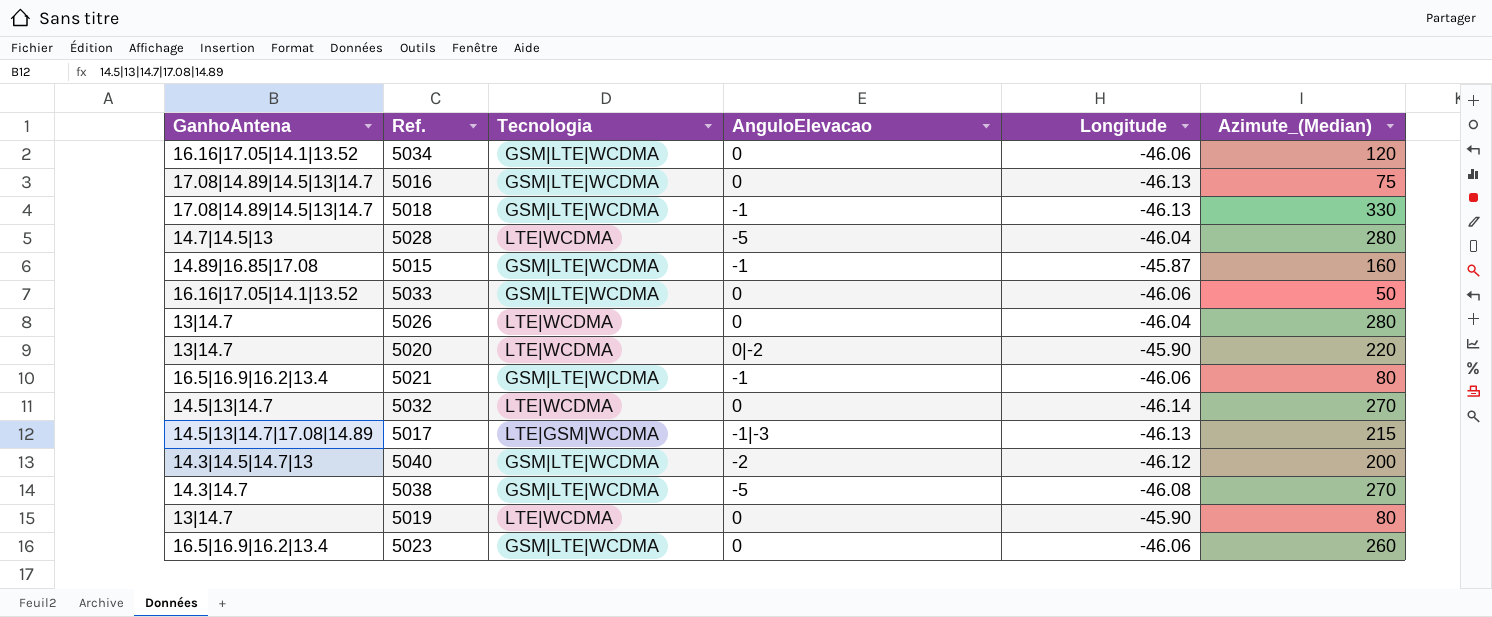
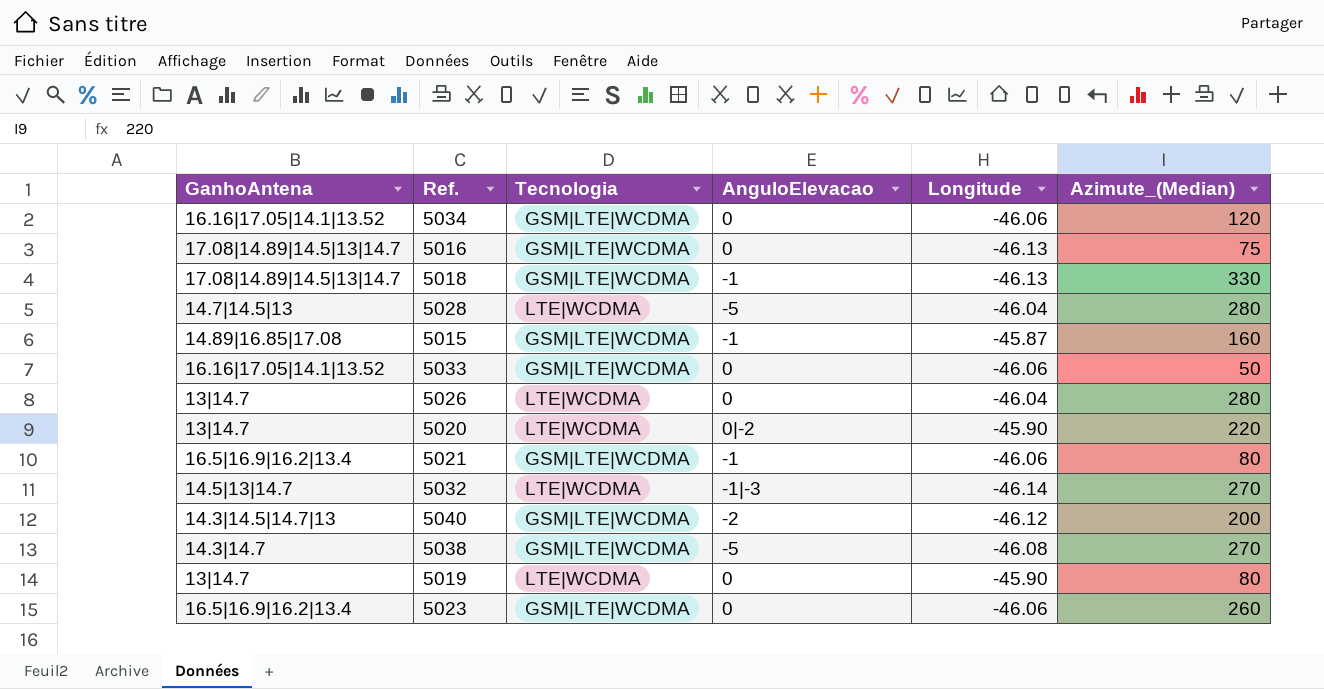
row 5017: 14.5|13|14.7|17.08|14.89 | LTE|GSM|WCDMA | -1|-3 | -46.13 | 215 -> none
5032 | AnguloElevacao: 0 -> -1|-3

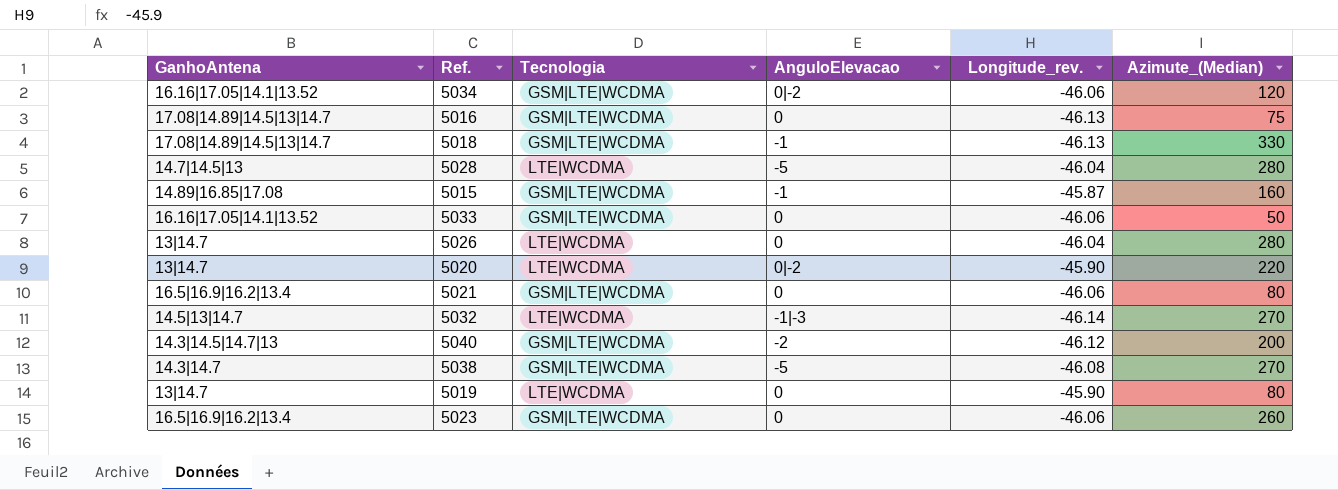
column name: Longitude -> Longitude_rev.
5034 | AnguloElevacao: 0 -> 0|-2
5021 | AnguloElevacao: -1 -> 0

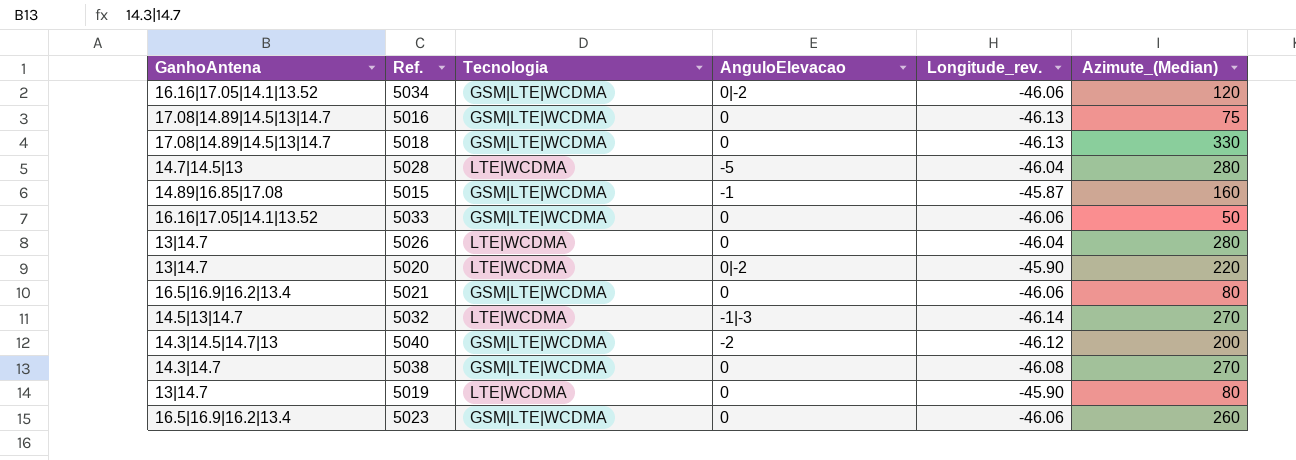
5018 | AnguloElevacao: -1 -> 0
5038 | AnguloElevacao: -5 -> 0

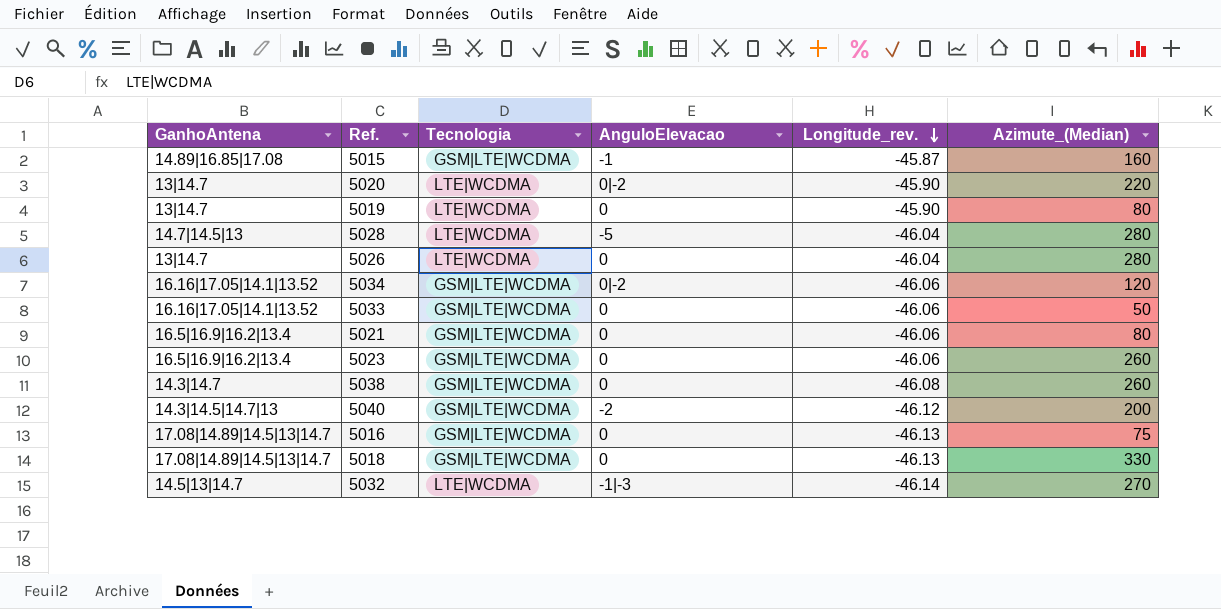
row order: none -> Longitude_rev. descending
5038 | Azimute_(Median): 270 -> 260

